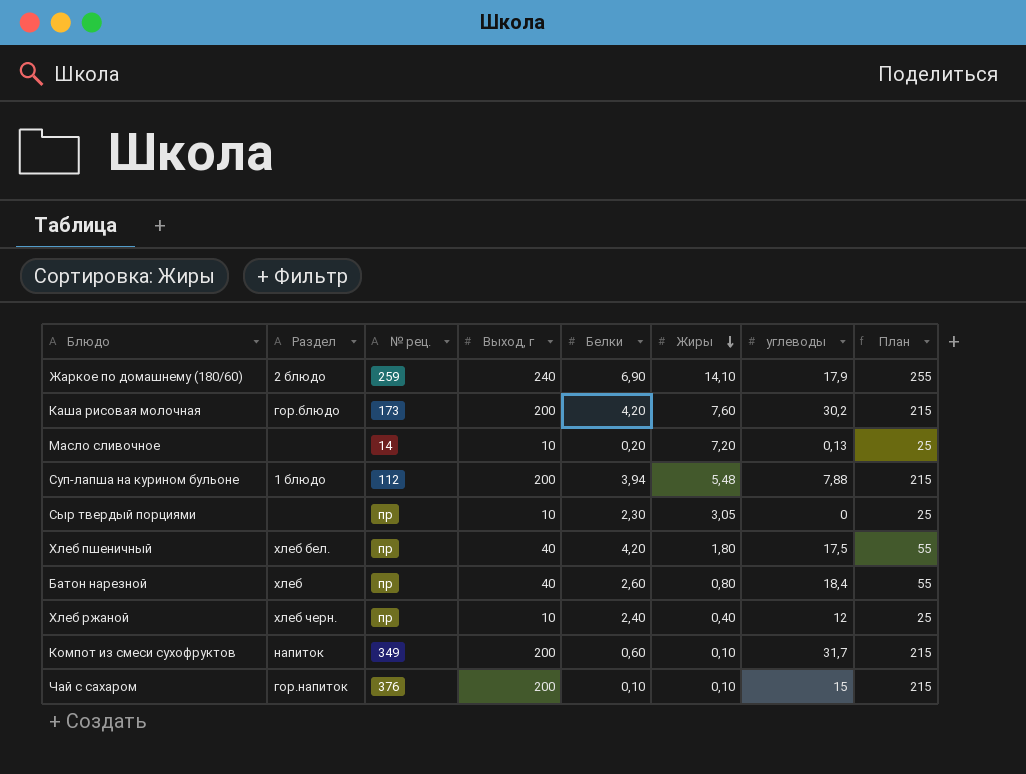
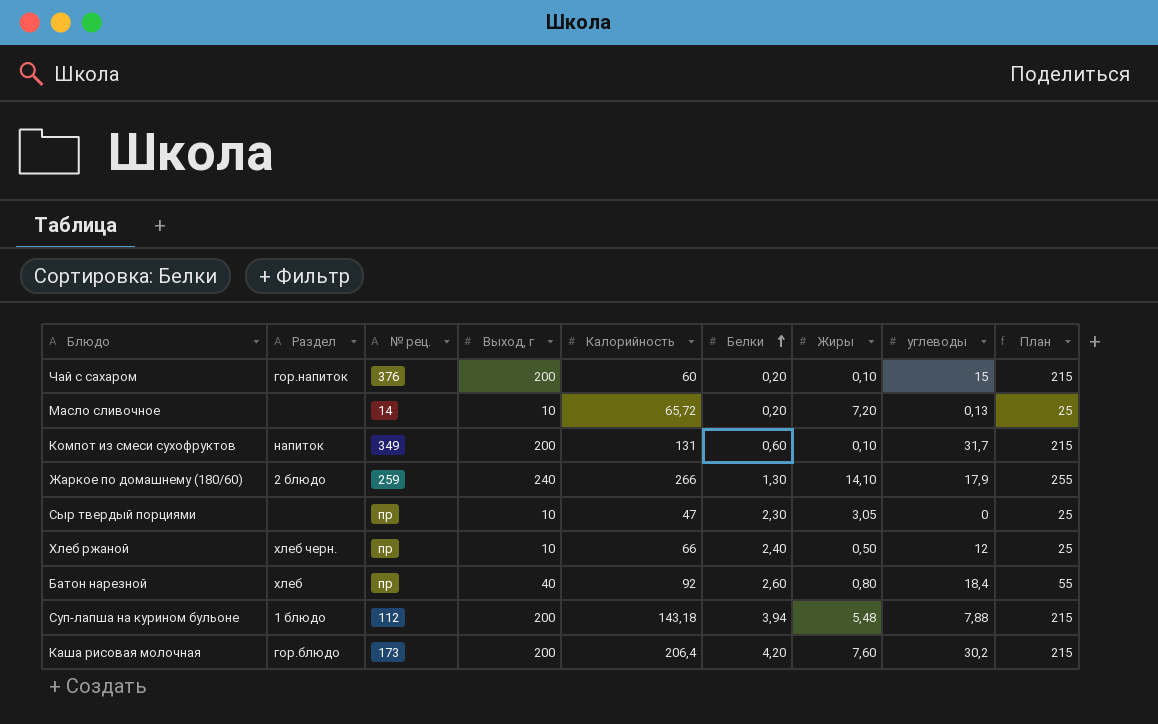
row order: Жиры descending -> Белки ascending
column Калорийность | position: none -> 5
row Хлеб пшеничный: хлеб бел. | пр | 40 | 4,20 | 1,80 | 17,5 | 55 -> none
Чай с сахаром | Белки: 0,10 -> 0,20
Жаркое по домашнему (180/60) | Белки: 6,90 -> 1,30
Хлеб ржаной | Жиры: 0,40 -> 0,50

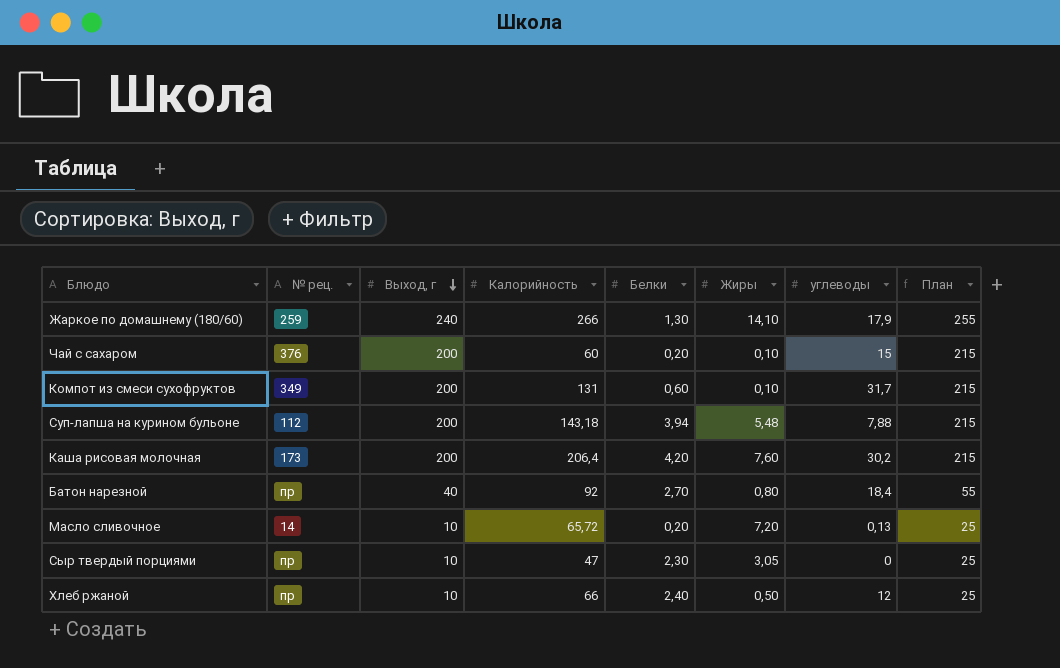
row order: Белки ascending -> Выход, г descending
column Раздел | position: 2 -> none
Батон нарезной | Белки: 2,60 -> 2,70

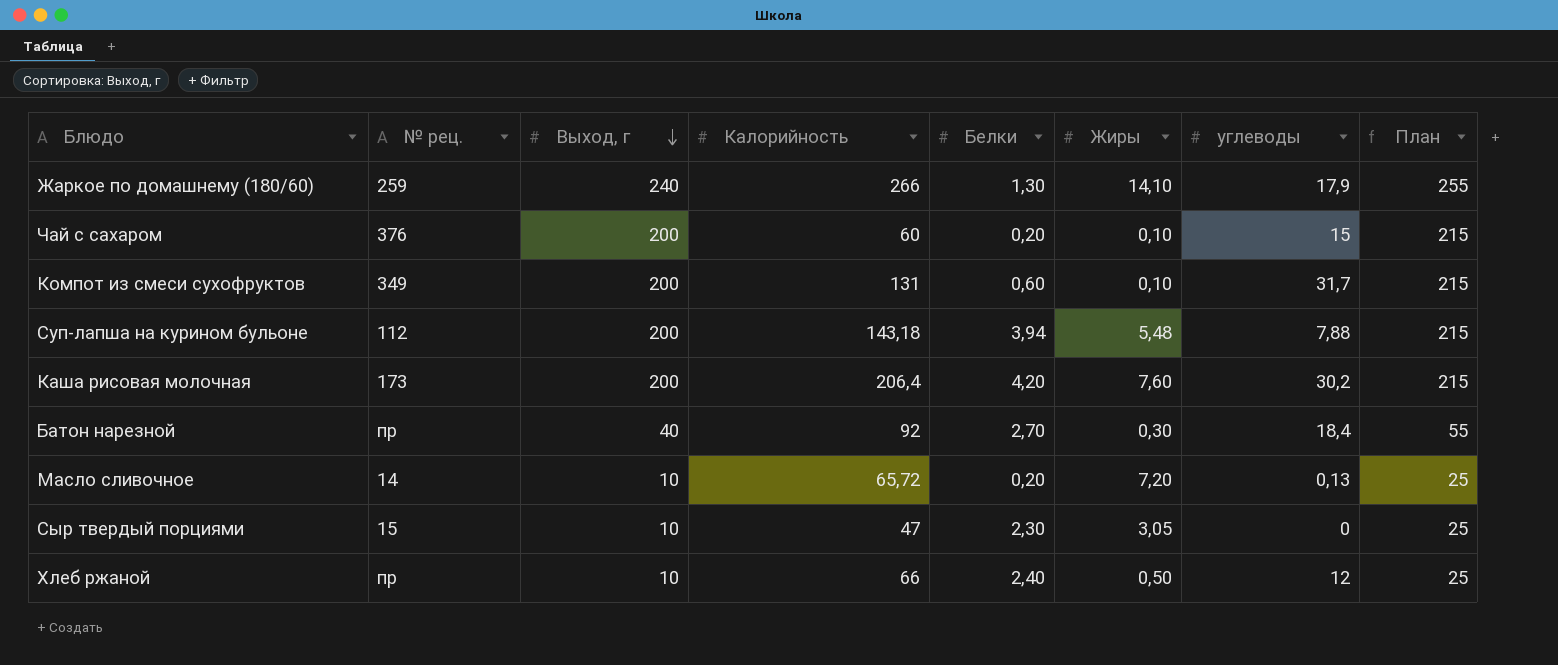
Батон нарезной | Жиры: 0,80 -> 0,30
Сыр твердый порциями | № рец.: пр -> 15

